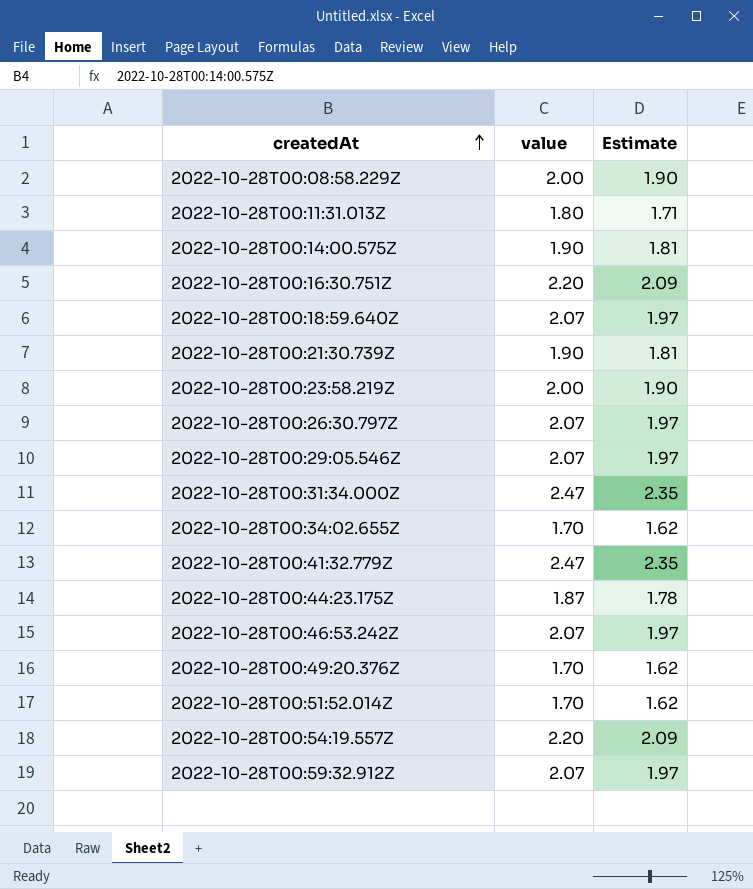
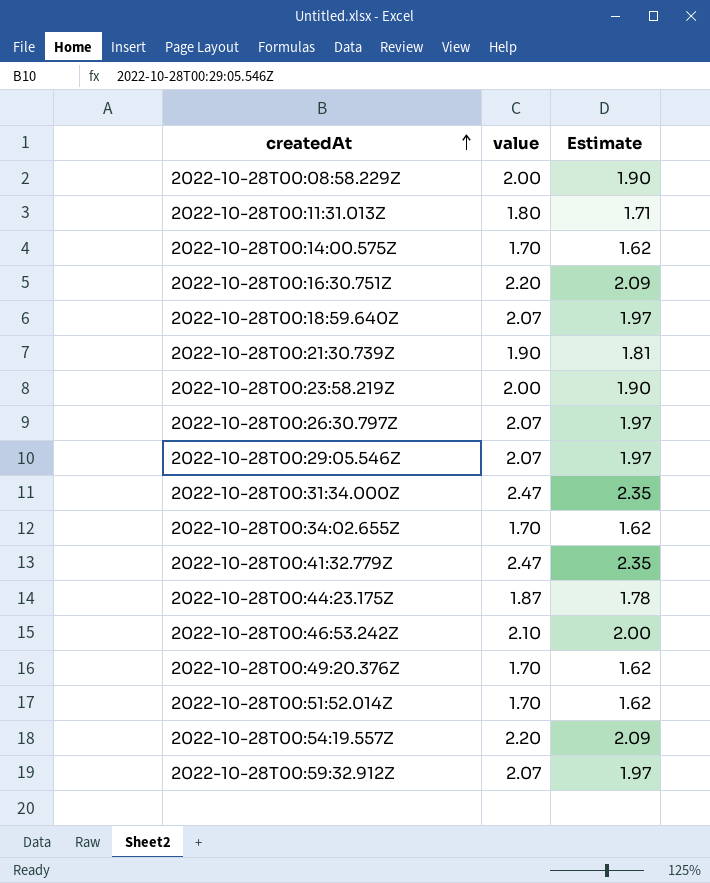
2022-10-28T00:14:00.575Z | value: 1.90 -> 1.70
2022-10-28T00:14:00.575Z | Estimate: 1.81 -> 1.62
2022-10-28T00:46:53.242Z | value: 2.07 -> 2.10
2022-10-28T00:46:53.242Z | Estimate: 1.97 -> 2.00

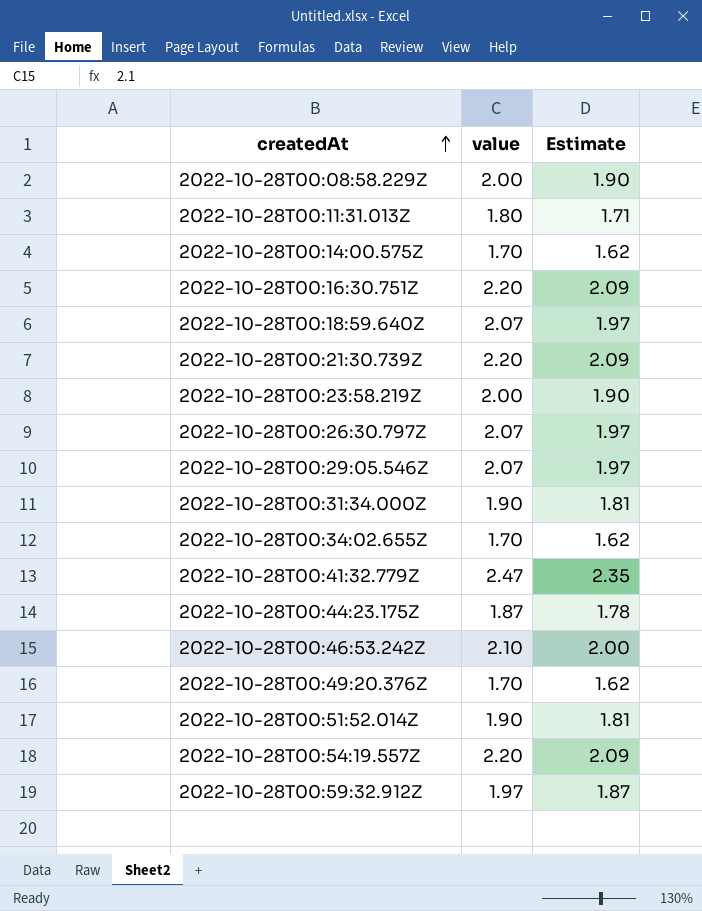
2022-10-28T00:21:30.739Z | value: 1.90 -> 2.20
2022-10-28T00:21:30.739Z | Estimate: 1.81 -> 2.09
2022-10-28T00:31:34.000Z | value: 2.47 -> 1.90
2022-10-28T00:31:34.000Z | Estimate: 2.35 -> 1.81
2022-10-28T00:51:52.014Z | value: 1.70 -> 1.90
2022-10-28T00:51:52.014Z | Estimate: 1.62 -> 1.81
2022-10-28T00:59:32.912Z | value: 2.07 -> 1.97
2022-10-28T00:59:32.912Z | Estimate: 1.97 -> 1.87

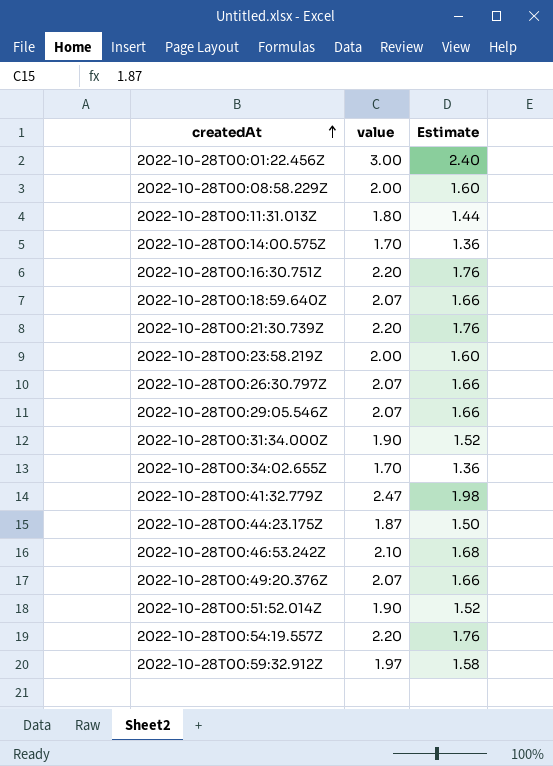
column Estimate | formula: [value] * 0.95 -> [value] * 0.8
row 2022-10-28T00:01:22.456Z: none -> 3.00 | 2.40
2022-10-28T00:49:20.376Z | value: 1.70 -> 2.07

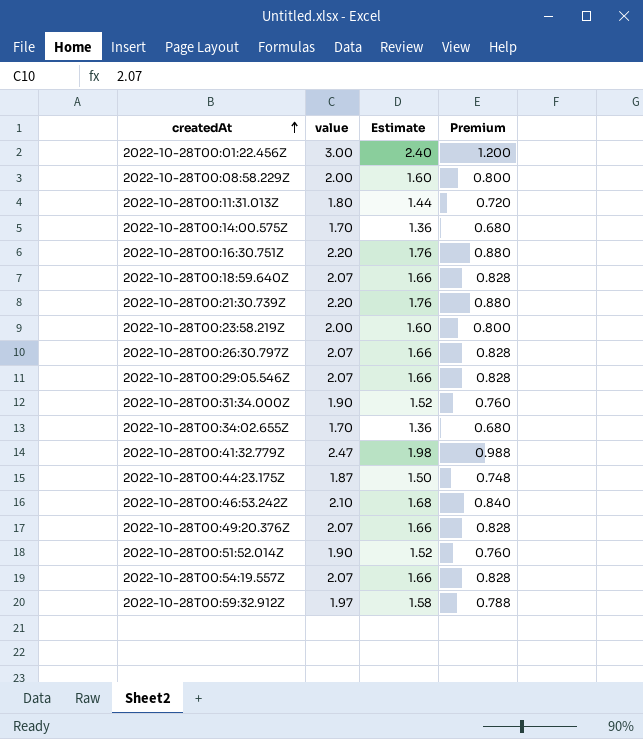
column Premium | formula: none -> [value] * 0.4
2022-10-28T00:54:19.557Z | value: 2.20 -> 2.07
2022-10-28T00:54:19.557Z | Estimate: 1.76 -> 1.66

